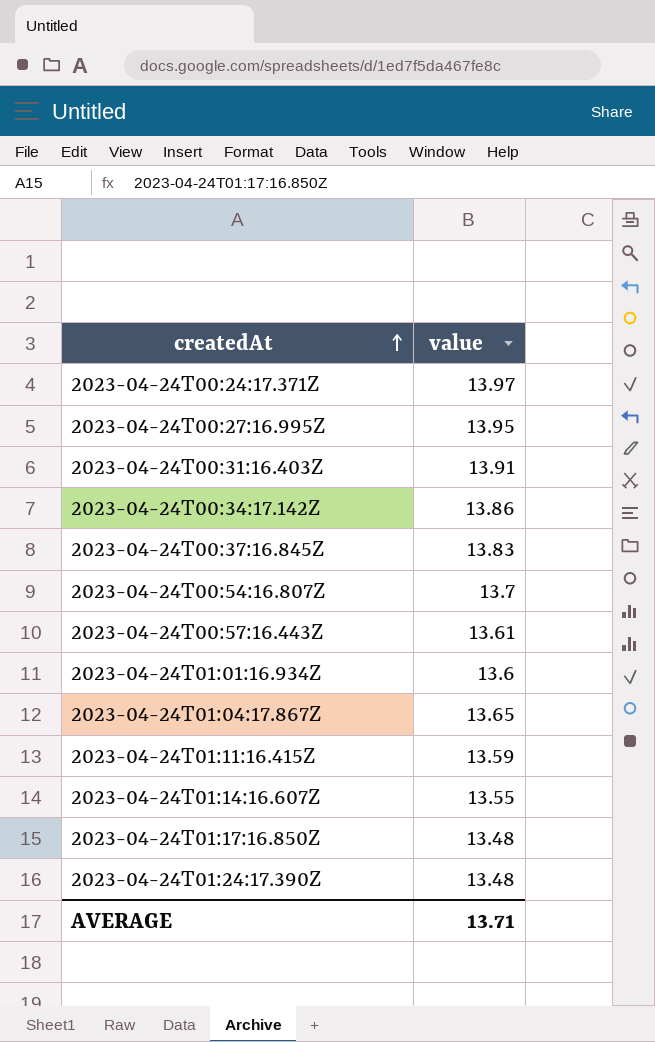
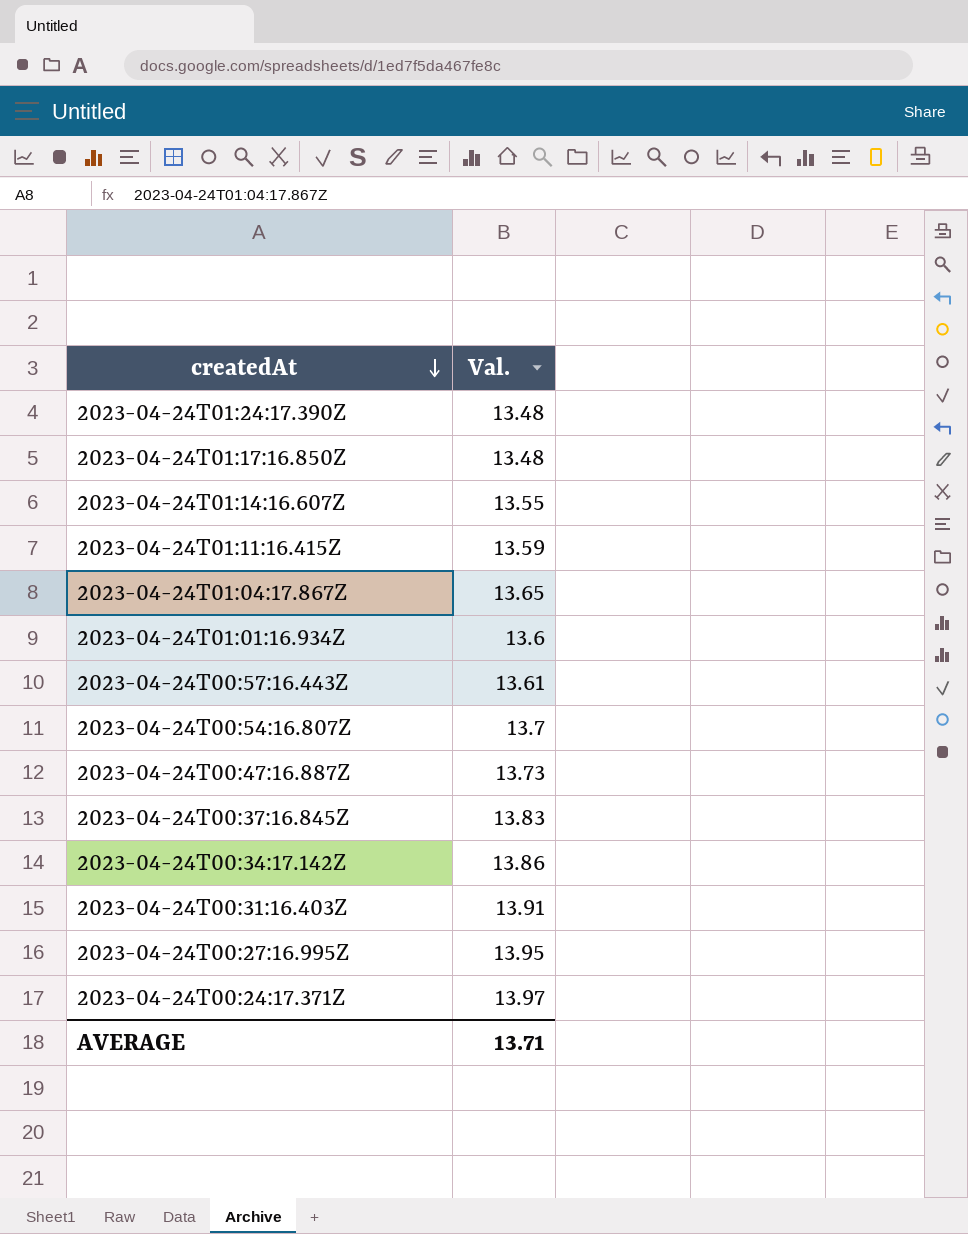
row order: createdAt ascending -> createdAt descending
column name: value -> Val.
row 2023-04-24T00:47:16.887Z: none -> 13.73

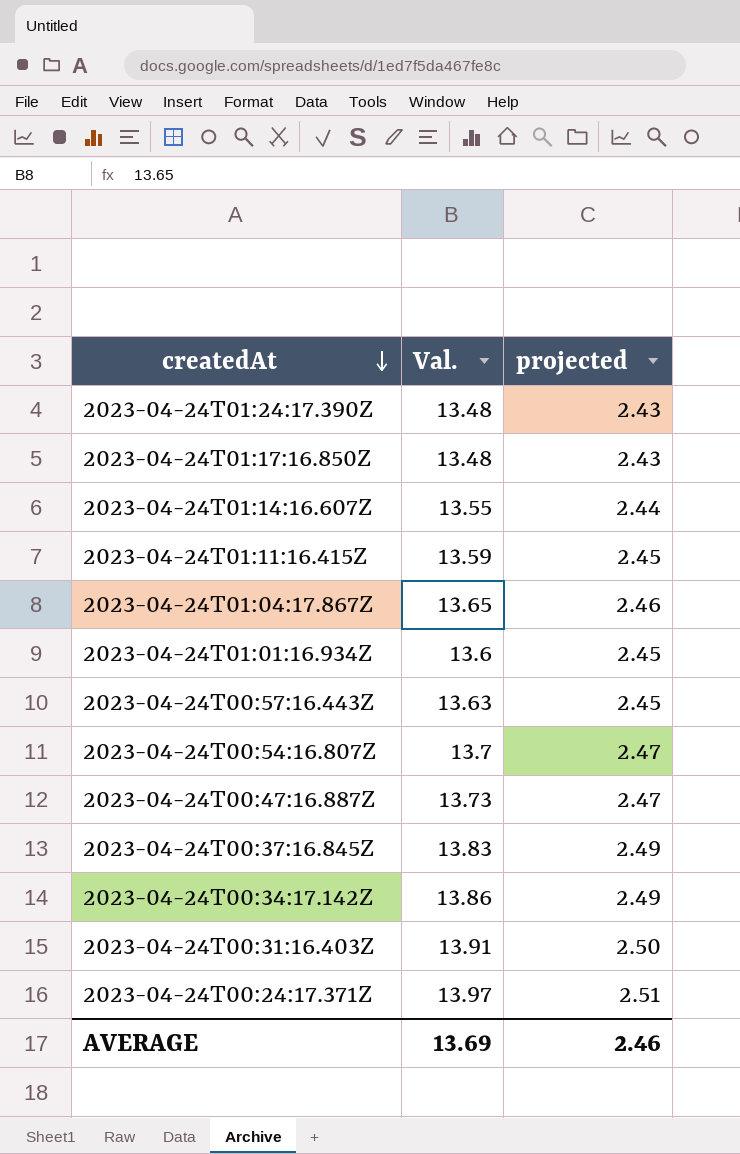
column projected | formula: none -> [Val.] * 0.18
row 2023-04-24T00:27:16.995Z: 13.95 -> none
2023-04-24T00:57:16.443Z | Val.: 13.61 -> 13.63
AVERAGE | Val.: 13.71 -> 13.69

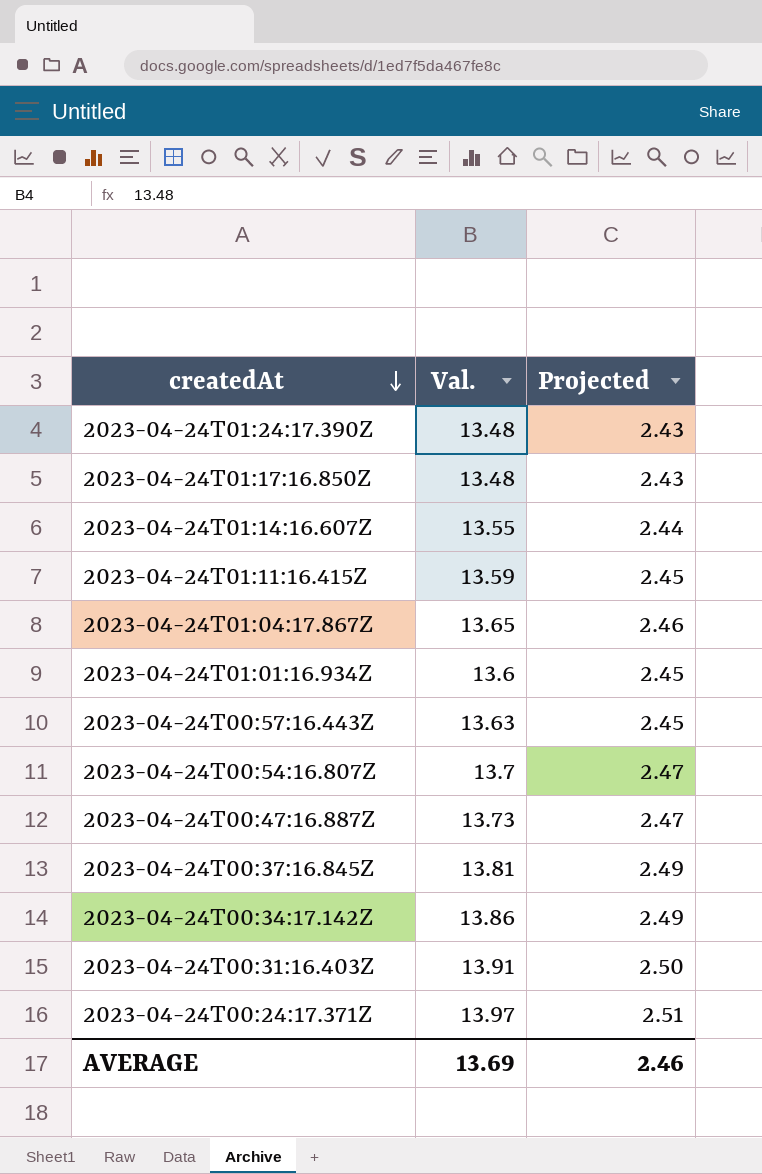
column name: projected -> Projected
2023-04-24T00:37:16.845Z | Val.: 13.83 -> 13.81

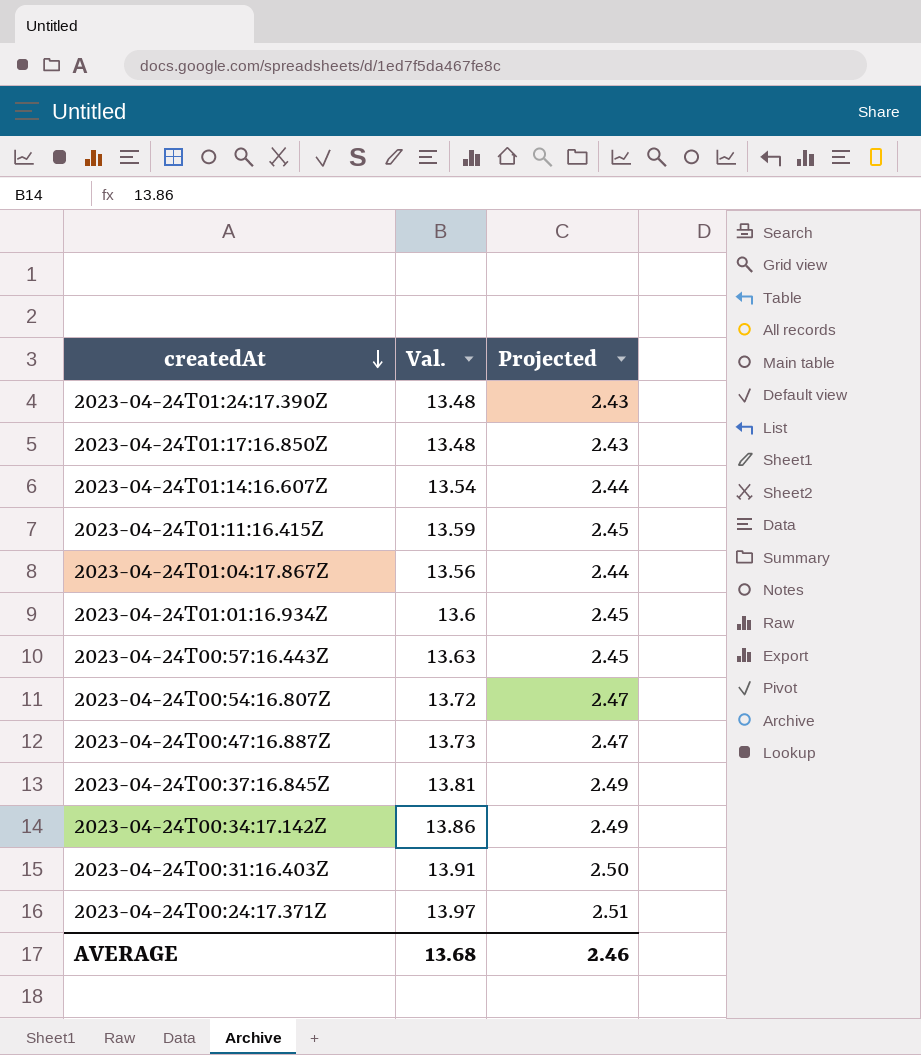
2023-04-24T01:14:16.607Z | Val.: 13.55 -> 13.54
2023-04-24T01:04:17.867Z | Val.: 13.65 -> 13.56
2023-04-24T01:04:17.867Z | Projected: 2.46 -> 2.44
2023-04-24T00:54:16.807Z | Val.: 13.7 -> 13.72
AVERAGE | Val.: 13.69 -> 13.68

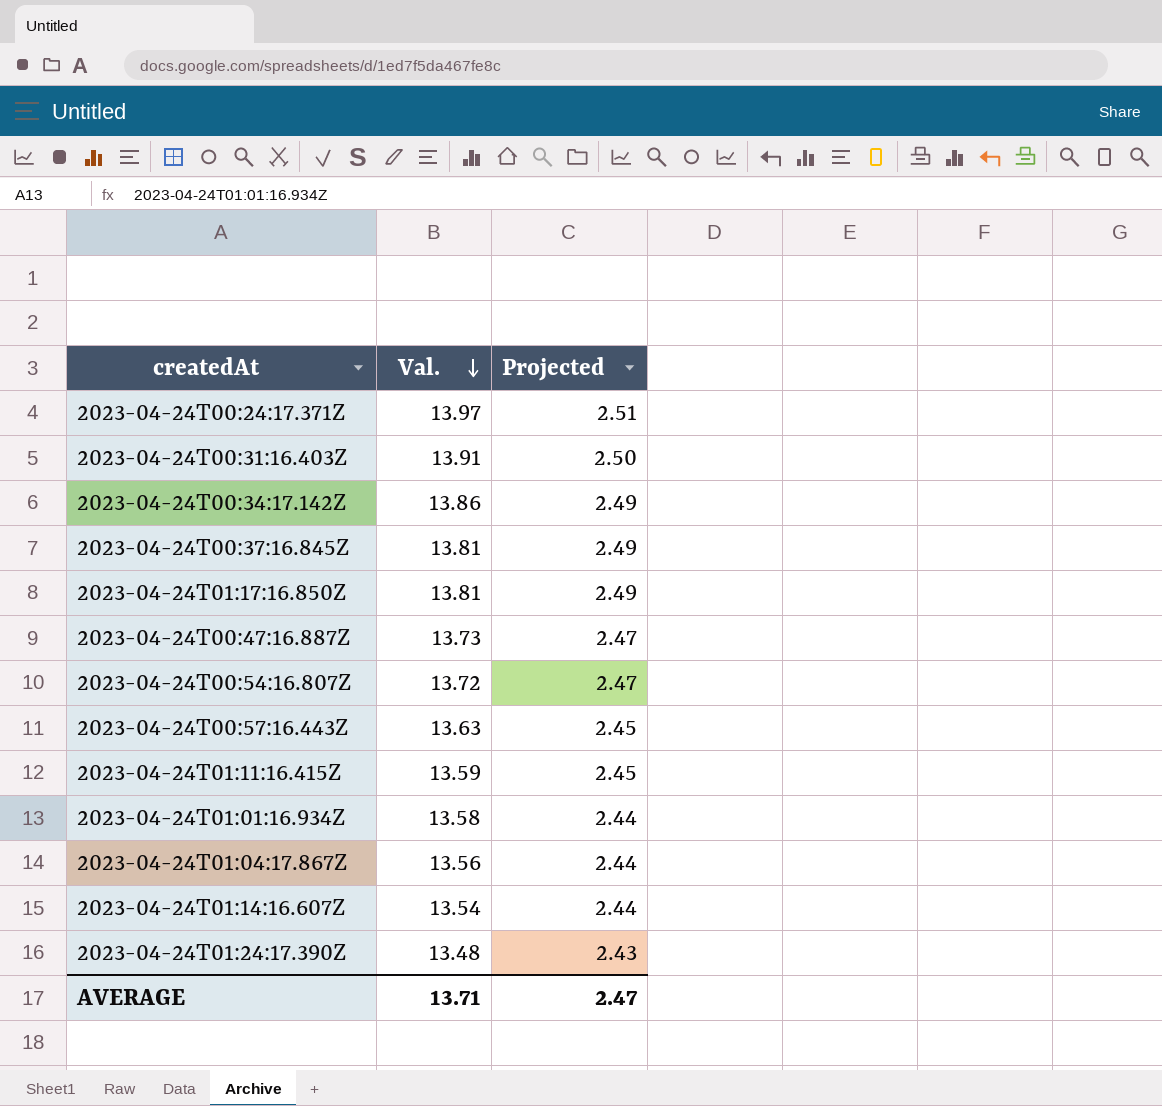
row order: createdAt descending -> Val. descending
2023-04-24T01:17:16.850Z | Val.: 13.48 -> 13.81
2023-04-24T01:17:16.850Z | Projected: 2.43 -> 2.49
2023-04-24T01:01:16.934Z | Val.: 13.6 -> 13.58
2023-04-24T01:01:16.934Z | Projected: 2.45 -> 2.44
AVERAGE | Val.: 13.68 -> 13.71
AVERAGE | Projected: 2.46 -> 2.47

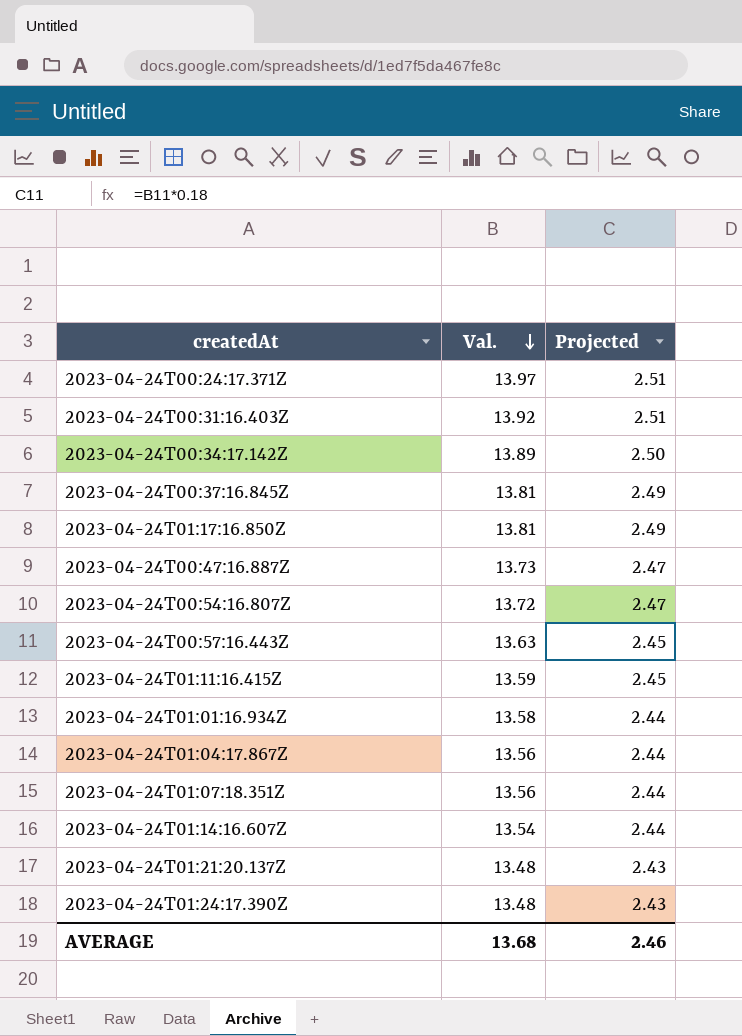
2023-04-24T00:31:16.403Z | Val.: 13.91 -> 13.92
2023-04-24T00:31:16.403Z | Projected: 2.50 -> 2.51
2023-04-24T00:34:17.142Z | Val.: 13.86 -> 13.89
2023-04-24T00:34:17.142Z | Projected: 2.49 -> 2.50
row 2023-04-24T01:07:18.351Z: none -> 13.56 | 2.44
row 2023-04-24T01:21:20.137Z: none -> 13.48 | 2.43
AVERAGE | Val.: 13.71 -> 13.68
AVERAGE | Projected: 2.47 -> 2.46

